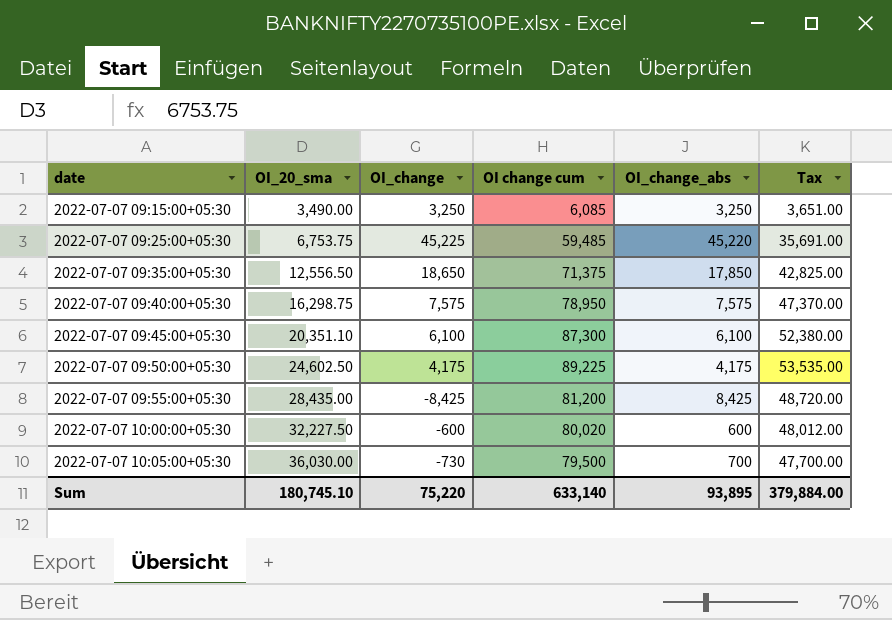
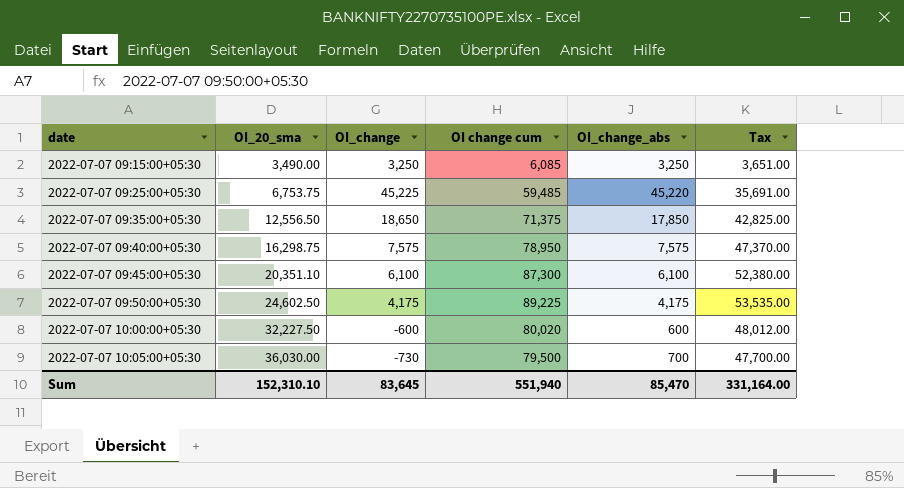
row 2022-07-07 09:55:00+05:30: 28,435.00 | -8,425 | 81,200 | 8,425 | 48,720.00 -> none
Sum | OI_20_sma: 180,745.10 -> 152,310.10
Sum | OI_change: 75,220 -> 83,645
Sum | OI change cum: 633,140 -> 551,940
Sum | OI_change_abs: 93,895 -> 85,470
Sum | Tax: 379,884.00 -> 331,164.00

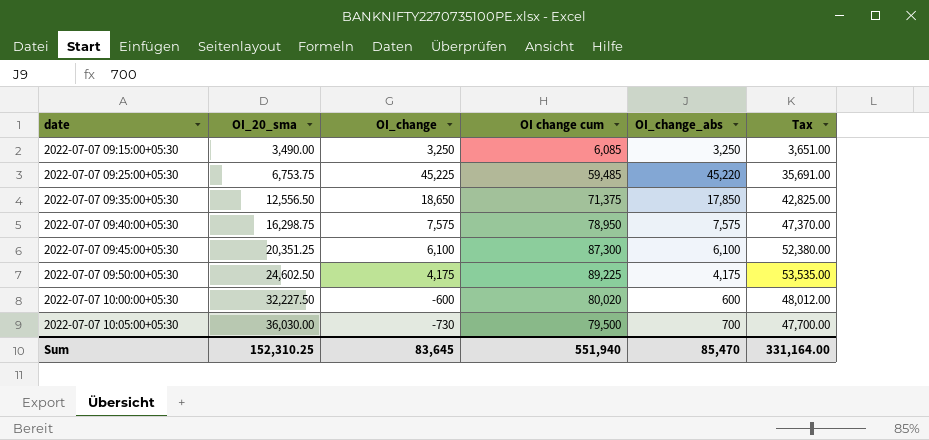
2022-07-07 09:45:00+05:30 | OI_20_sma: 20,351.10 -> 20,351.25
Sum | OI_20_sma: 152,310.10 -> 152,310.25

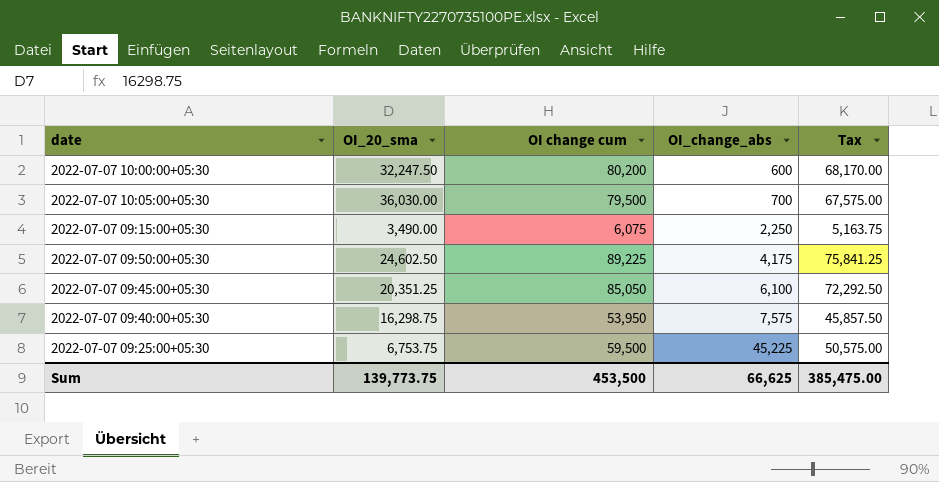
row order: date ascending -> OI_change_abs ascending
column OI_change | position: 3 -> none
column Tax | formula: [OI change cum] * 0.6 -> [OI change cum] * 0.85
row 2022-07-07 09:35:00+05:30: 12,556.50 | 18,650 | 71,375 | 17,850 | 42,825.00 -> none
2022-07-07 10:00:00+05:30 | OI_20_sma: 32,227.50 -> 32,247.50
2022-07-07 10:00:00+05:30 | OI change cum: 80,020 -> 80,200
2022-07-07 09:15:00+05:30 | OI change cum: 6,085 -> 6,075
2022-07-07 09:15:00+05:30 | OI_change_abs: 3,250 -> 2,250
2022-07-07 09:45:00+05:30 | OI change cum: 87,300 -> 85,050
2022-07-07 09:40:00+05:30 | OI change cum: 78,950 -> 53,950
2022-07-07 09:25:00+05:30 | OI change cum: 59,485 -> 59,500
2022-07-07 09:25:00+05:30 | OI_change_abs: 45,220 -> 45,225
Sum | OI_20_sma: 152,310.25 -> 139,773.75
Sum | OI change cum: 551,940 -> 453,500
Sum | OI_change_abs: 85,470 -> 66,625
Sum | Tax: 331,164.00 -> 385,475.00

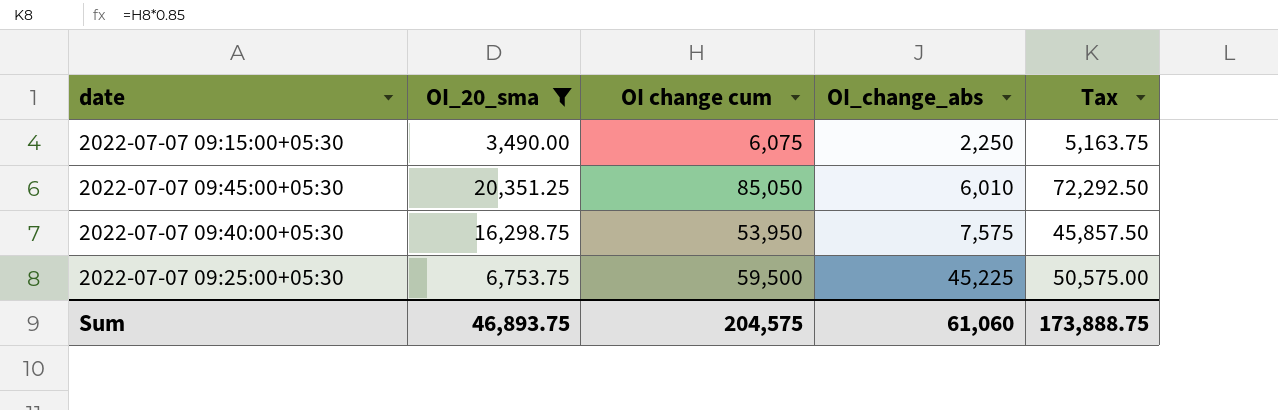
filter: none -> OI_20_sma <= 20,351.25
2022-07-07 09:45:00+05:30 | OI_change_abs: 6,100 -> 6,010
Sum | OI_20_sma: 139,773.75 -> 46,893.75
Sum | OI change cum: 453,500 -> 204,575
Sum | OI_change_abs: 66,625 -> 61,060
Sum | Tax: 385,475.00 -> 173,888.75

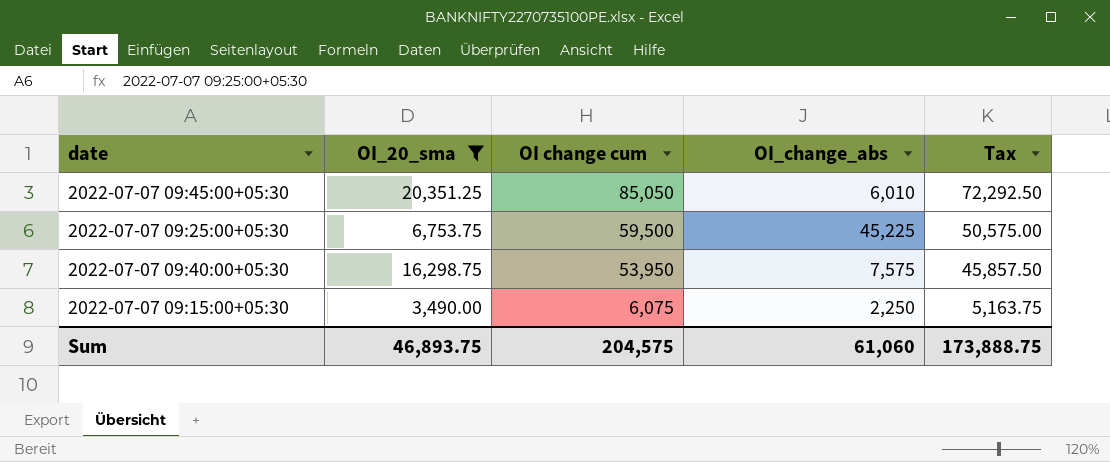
row order: OI_change_abs ascending -> OI change cum descending

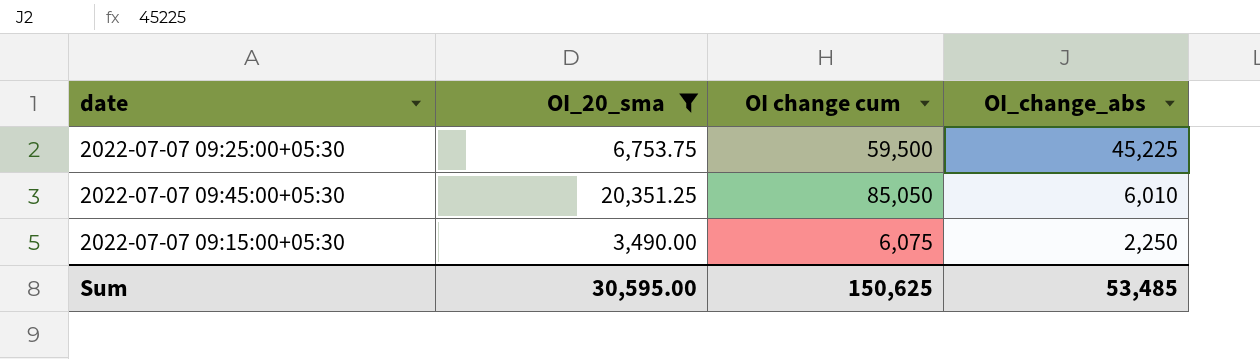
row order: OI change cum descending -> OI_change_abs descending
column Tax | formula: [OI change cum] * 0.85 -> none
row 2022-07-07 09:40:00+05:30: 16,298.75 | 53,950 | 7,575 | 45,857.50 -> none
Sum | OI_20_sma: 46,893.75 -> 30,595.00
Sum | OI change cum: 204,575 -> 150,625
Sum | OI_change_abs: 61,060 -> 53,485

